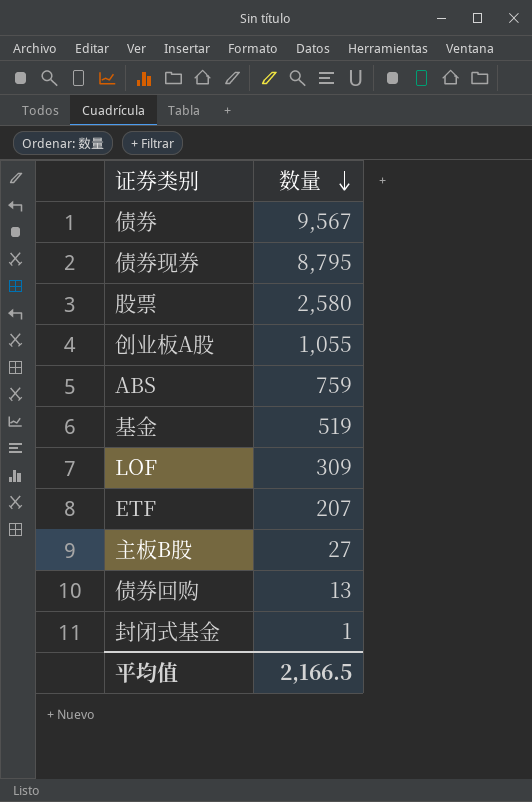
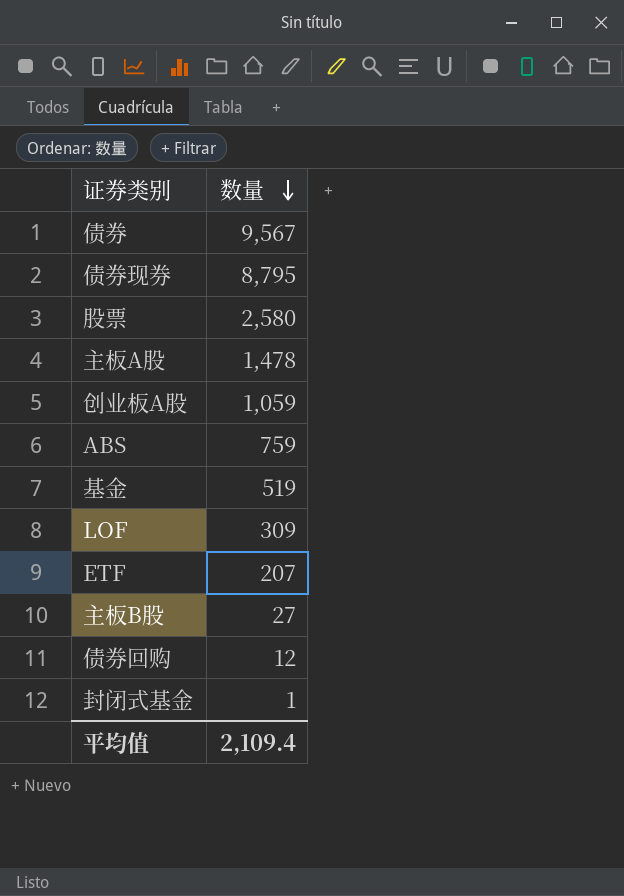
row 主板A股: none -> 1,478
创业板A股 | 数量: 1,055 -> 1,059
债券回购 | 数量: 13 -> 12
平均值 | 数量: 2,166.5 -> 2,109.4

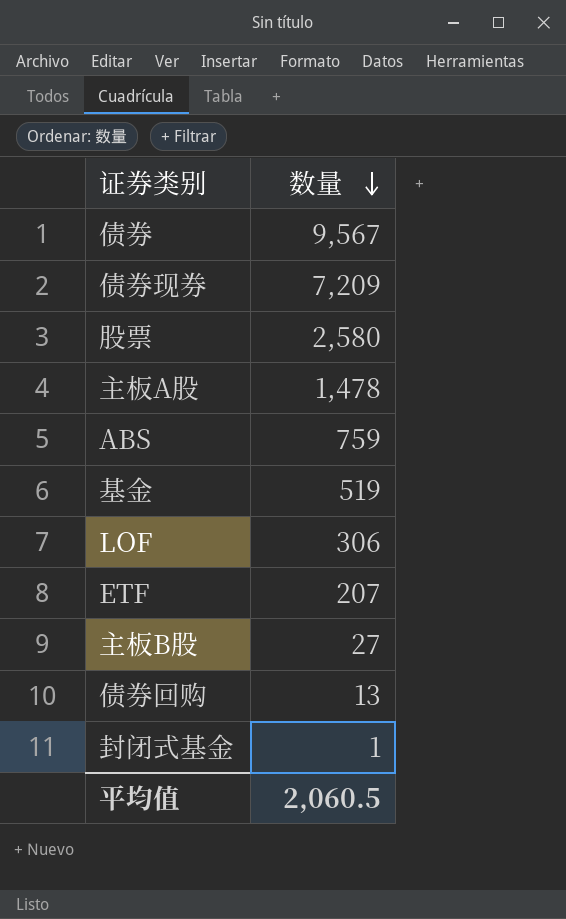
row 创业板A股: 1,059 -> none
债券现券 | 数量: 8,795 -> 7,209
LOF | 数量: 309 -> 306
债券回购 | 数量: 12 -> 13
平均值 | 数量: 2,109.4 -> 2,060.5

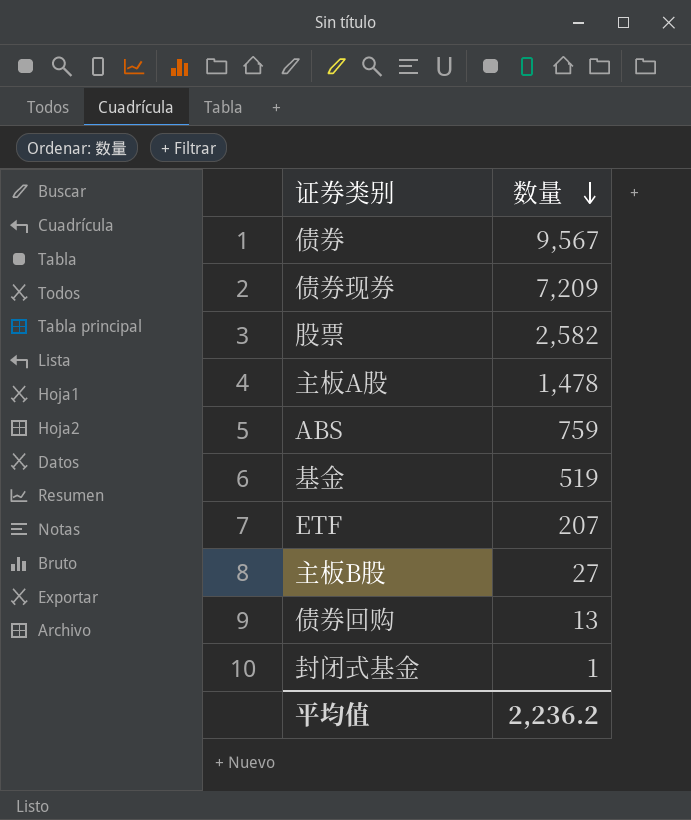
row LOF: 306 -> none
股票 | 数量: 2,580 -> 2,582
平均值 | 数量: 2,060.5 -> 2,236.2

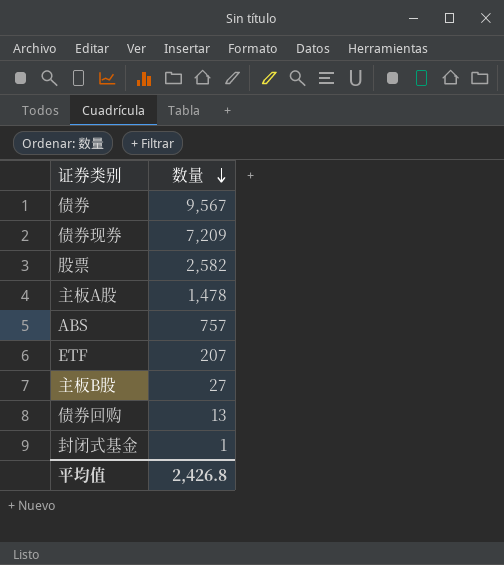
row 基金: 519 -> none
ABS | 数量: 759 -> 757
平均值 | 数量: 2,236.2 -> 2,426.8

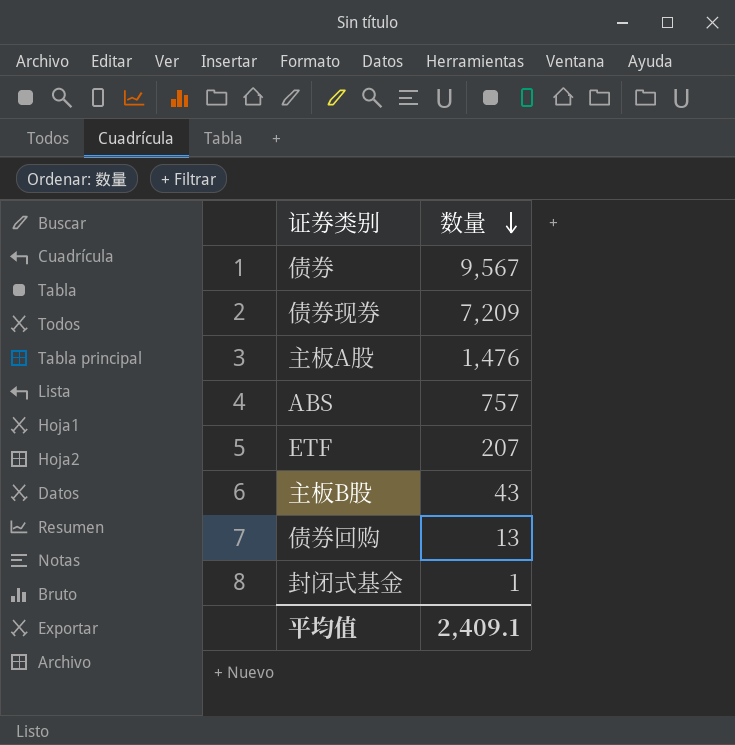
row 股票: 2,582 -> none
主板A股 | 数量: 1,478 -> 1,476
主板B股 | 数量: 27 -> 43
平均值 | 数量: 2,426.8 -> 2,409.1

